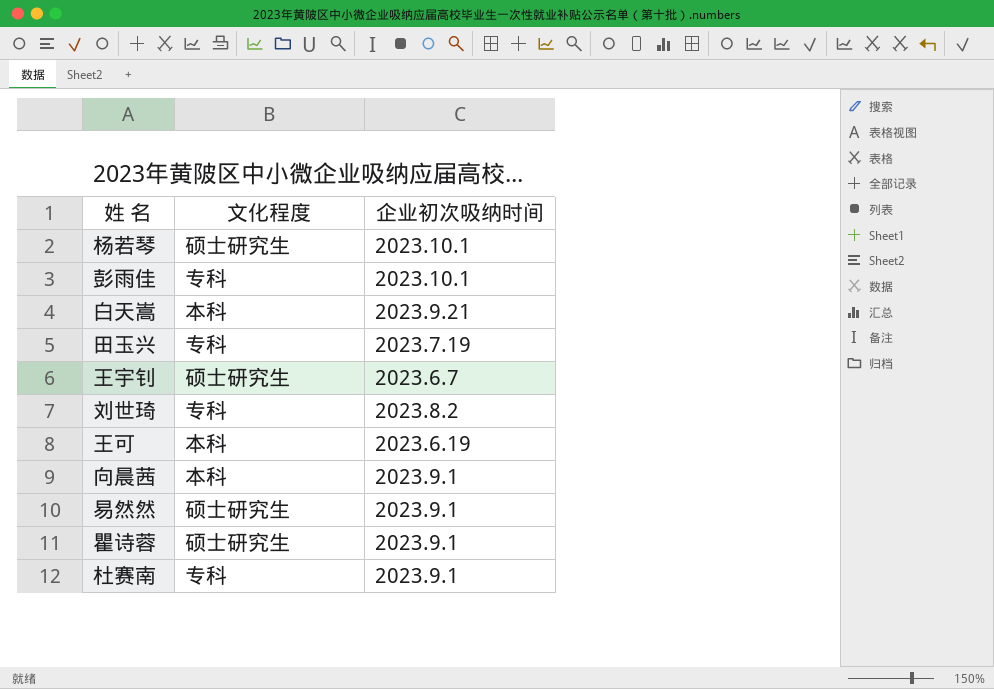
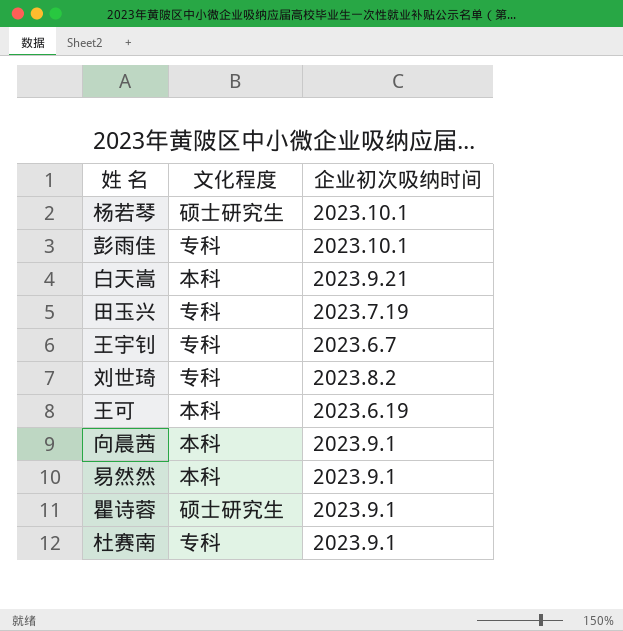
王宇钊 | 文化程度: 硕士研究生 -> 专科
易然然 | 文化程度: 硕士研究生 -> 本科

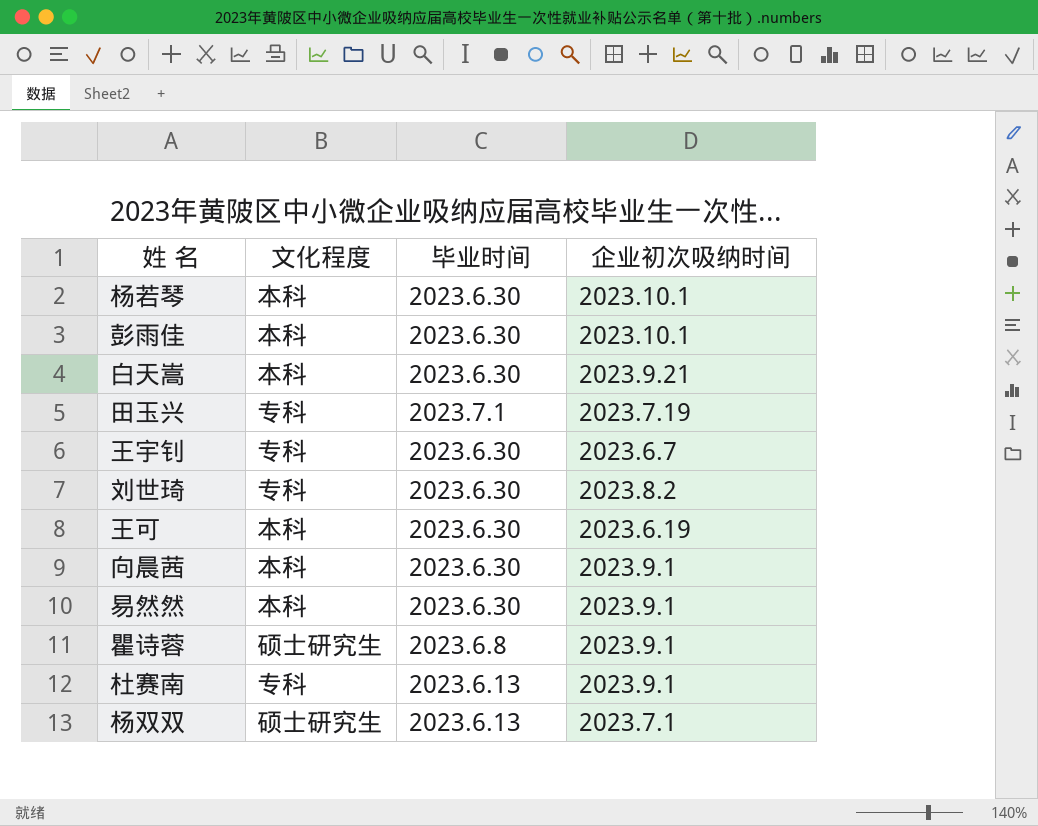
column 毕业时间 | position: none -> 3
杨若琴 | 文化程度: 硕士研究生 -> 本科
彭雨佳 | 文化程度: 专科 -> 本科
row 杨双双: none -> 硕士研究生 | 2023.6.13 | 2023.7.1

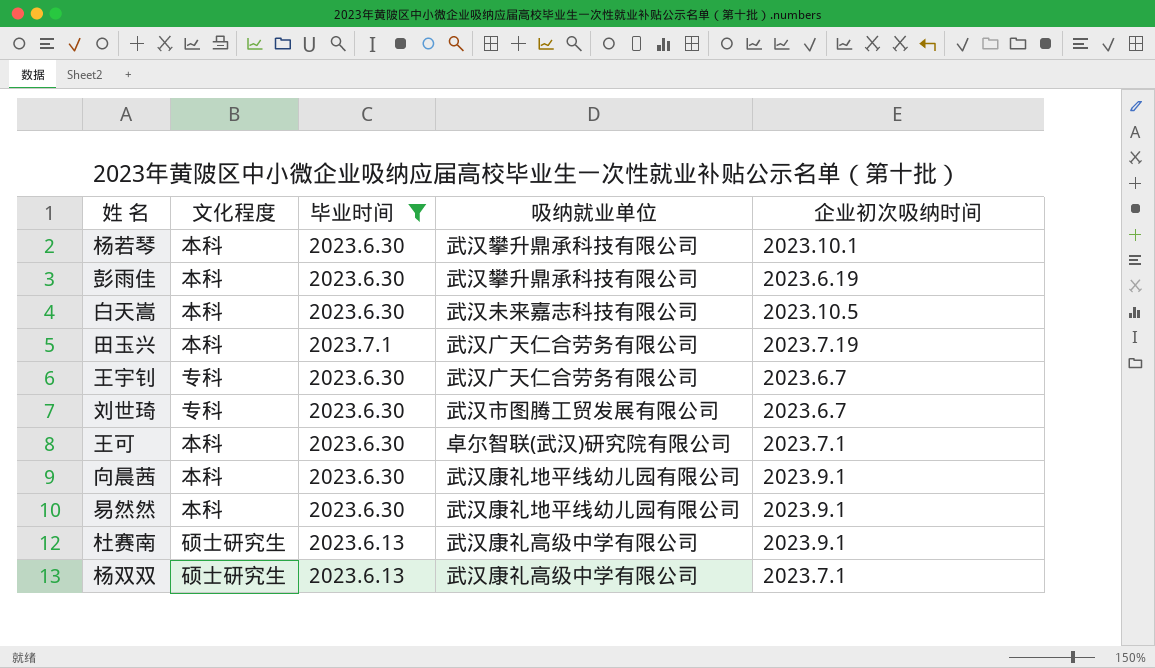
filter: none -> 毕业时间 != 2023.6.8
column 吸纳就业单位 | position: none -> 4
彭雨佳 | 企业初次吸纳时间: 2023.10.1 -> 2023.6.19
白天嵩 | 企业初次吸纳时间: 2023.9.21 -> 2023.10.5
田玉兴 | 文化程度: 专科 -> 本科
刘世琦 | 企业初次吸纳时间: 2023.8.2 -> 2023.6.7
王可 | 企业初次吸纳时间: 2023.6.19 -> 2023.7.1
杜赛南 | 文化程度: 专科 -> 硕士研究生

